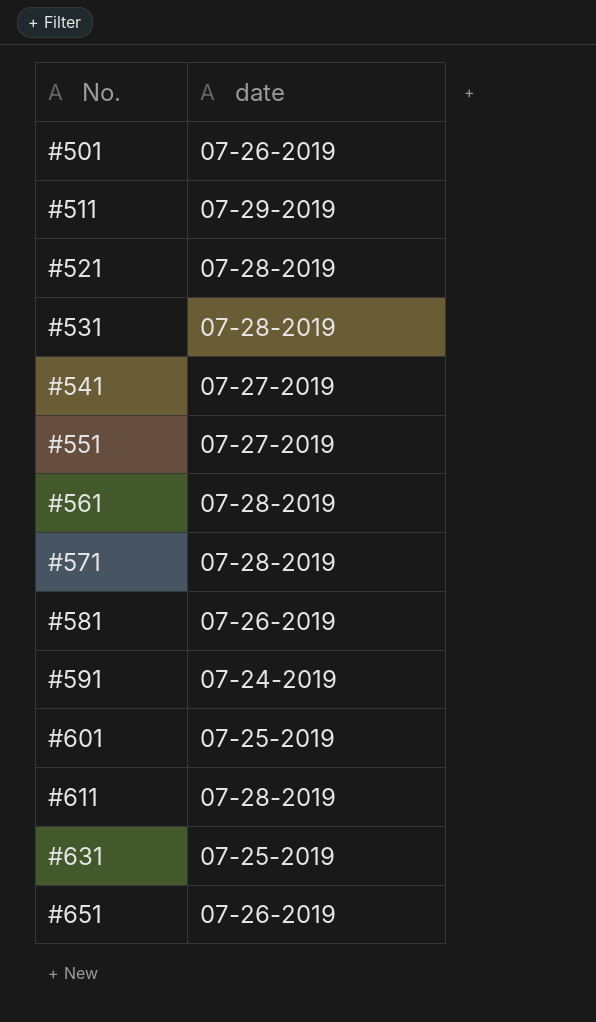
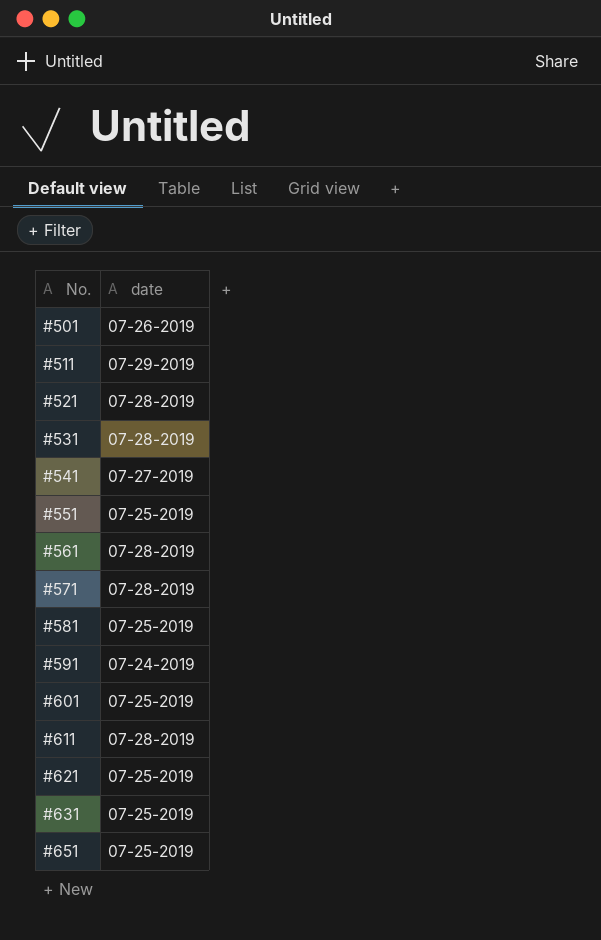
#551 | date: 07-27-2019 -> 07-25-2019
#581 | date: 07-26-2019 -> 07-25-2019
row #621: none -> 07-25-2019
#651 | date: 07-26-2019 -> 07-25-2019

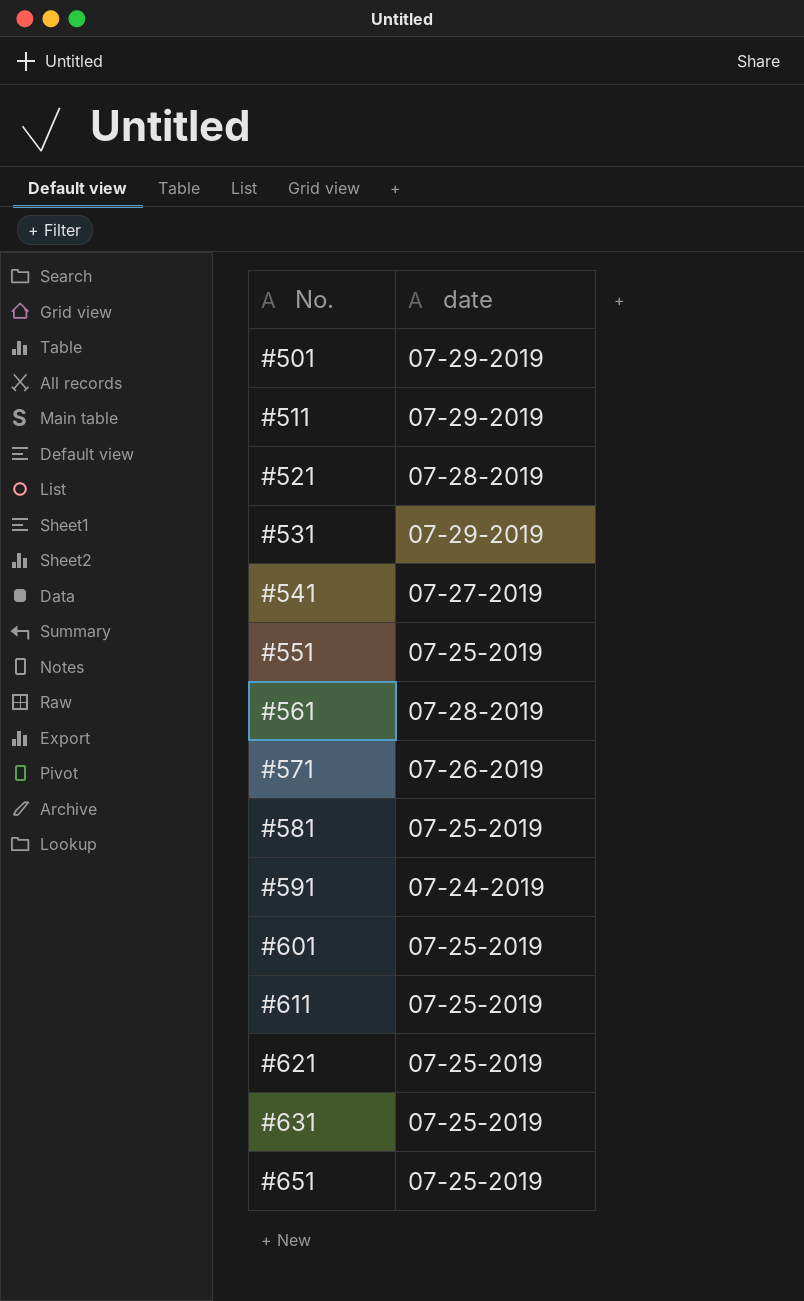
#501 | date: 07-26-2019 -> 07-29-2019
#531 | date: 07-28-2019 -> 07-29-2019
#571 | date: 07-28-2019 -> 07-26-2019
#611 | date: 07-28-2019 -> 07-25-2019

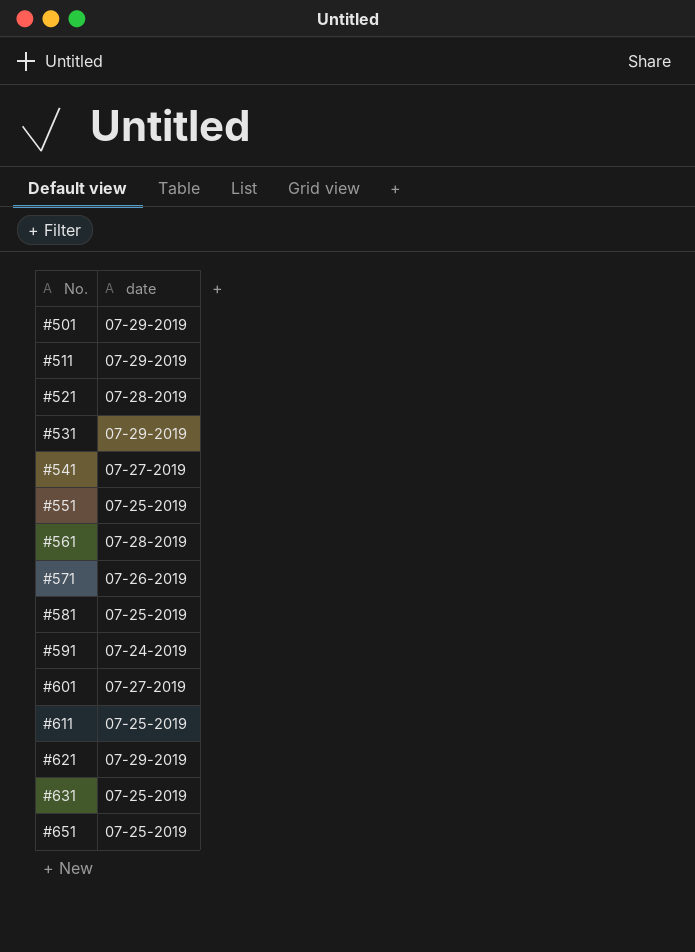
#601 | date: 07-25-2019 -> 07-27-2019
#621 | date: 07-25-2019 -> 07-29-2019

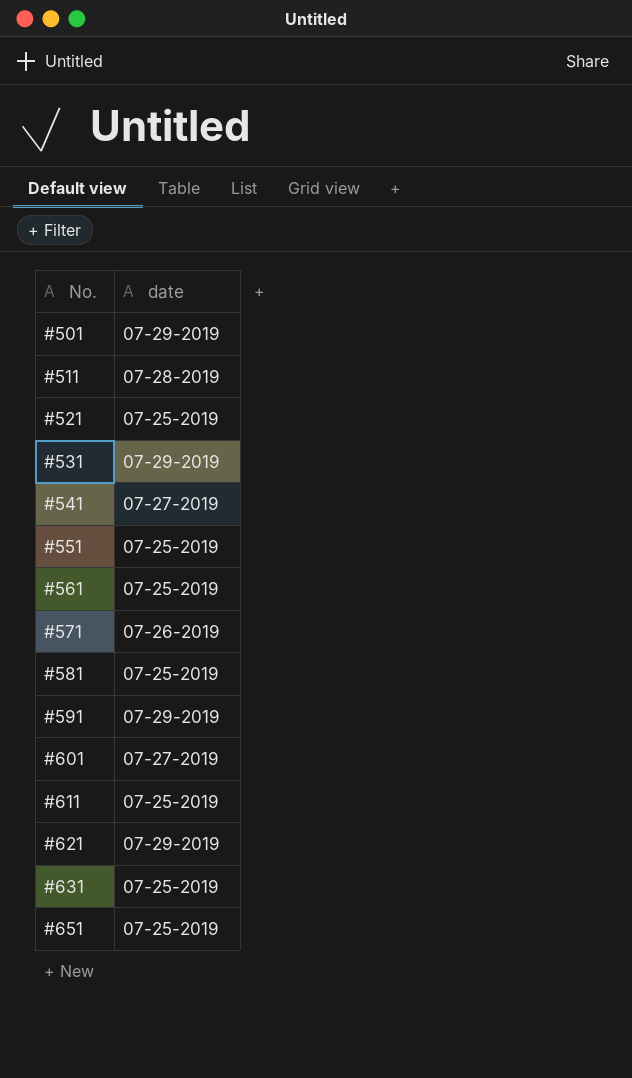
#511 | date: 07-29-2019 -> 07-28-2019
#521 | date: 07-28-2019 -> 07-25-2019
#561 | date: 07-28-2019 -> 07-25-2019
#591 | date: 07-24-2019 -> 07-29-2019

